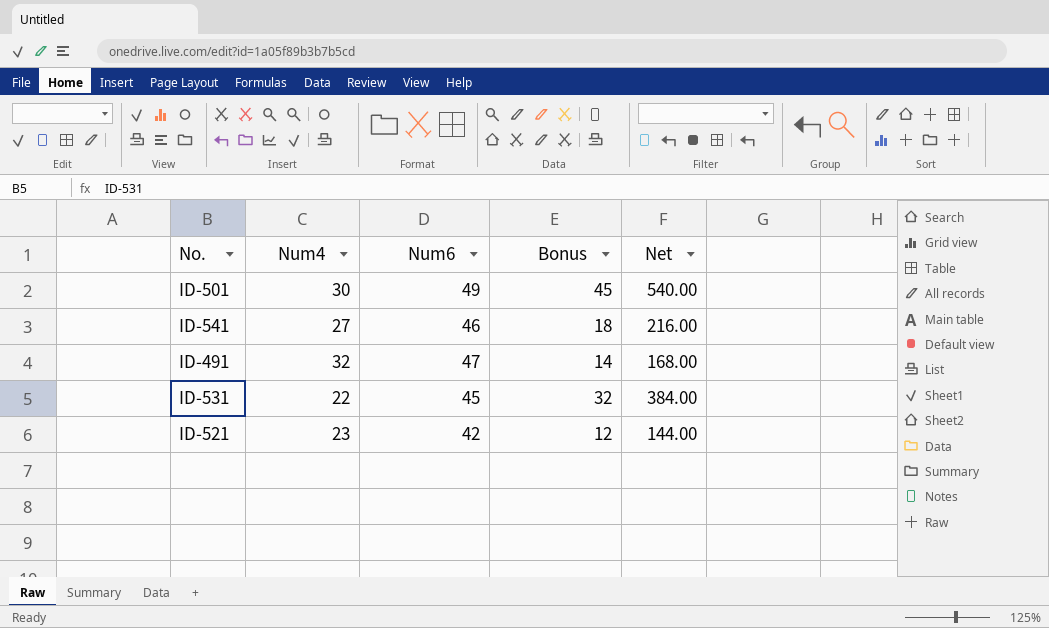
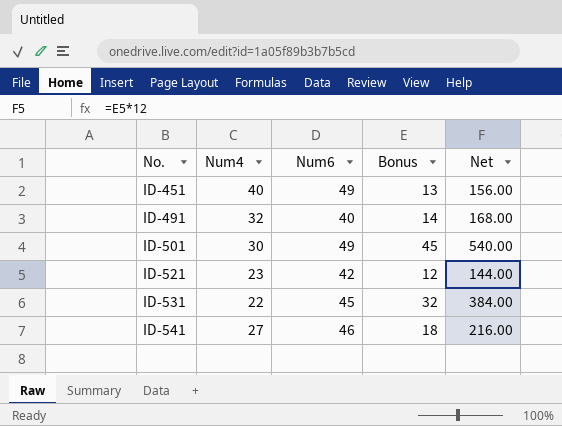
row order: none -> No. ascending
row ID-451: none -> 40 | 49 | 13 | 156.00
ID-491 | Num6: 47 -> 40

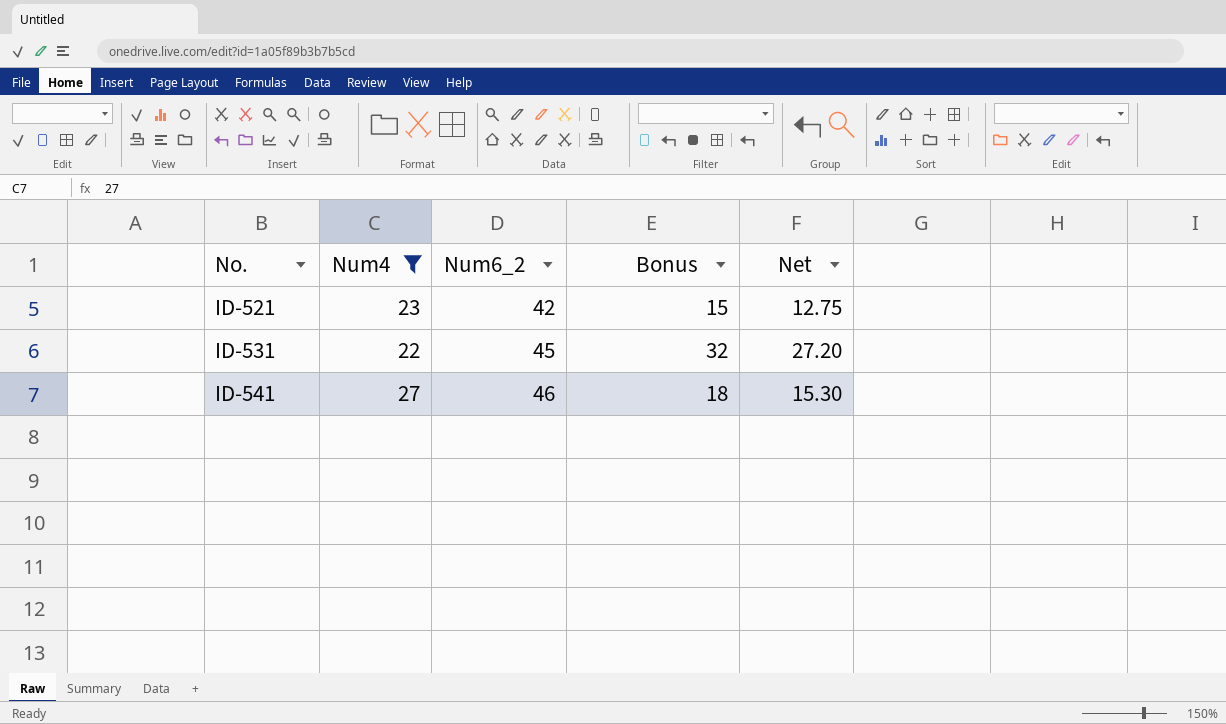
filter: none -> Num4 <= 27
column name: Num6 -> Num6_2
column Net | formula: [Bonus] * 12 -> [Bonus] * 0.85
ID-521 | Bonus: 12 -> 15

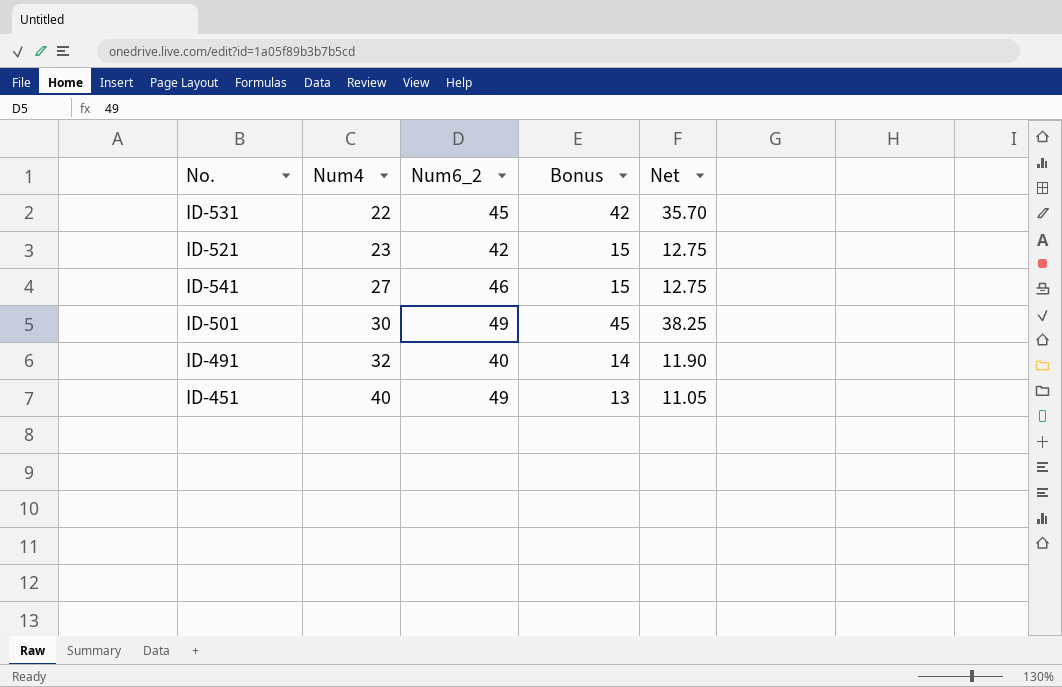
filter: Num4 <= 27 -> none
row order: No. ascending -> Num4 ascending
ID-531 | Bonus: 32 -> 42
ID-531 | Net: 27.20 -> 35.70
ID-541 | Bonus: 18 -> 15
ID-541 | Net: 15.30 -> 12.75

